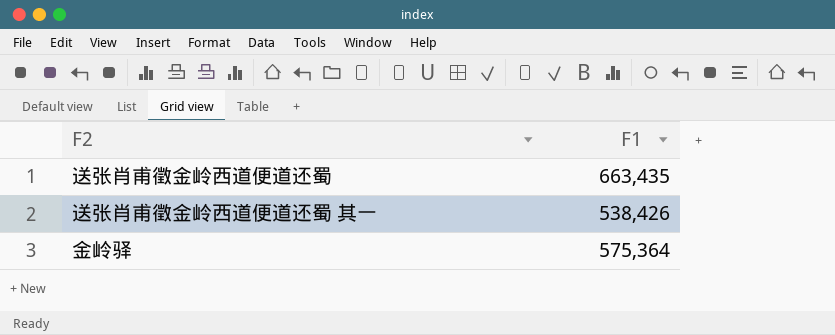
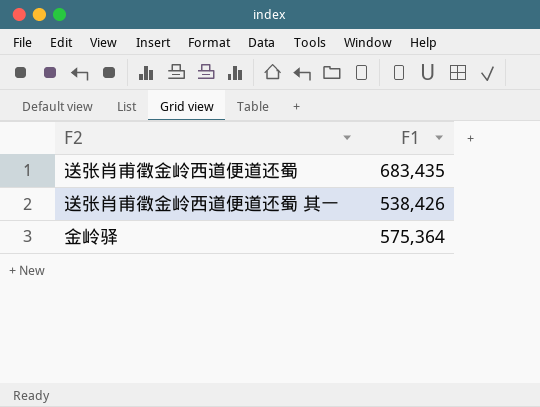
送张肖甫徵金岭西道便道还蜀 | F1: 663,435 -> 683,435

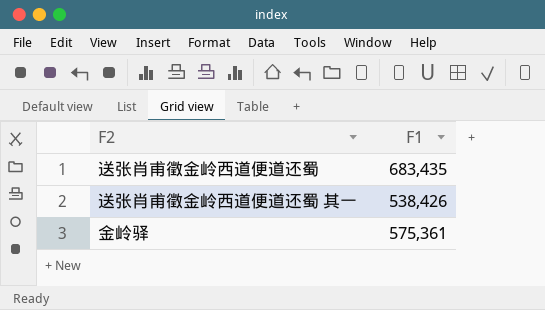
金岭驿 | F1: 575,364 -> 575,361

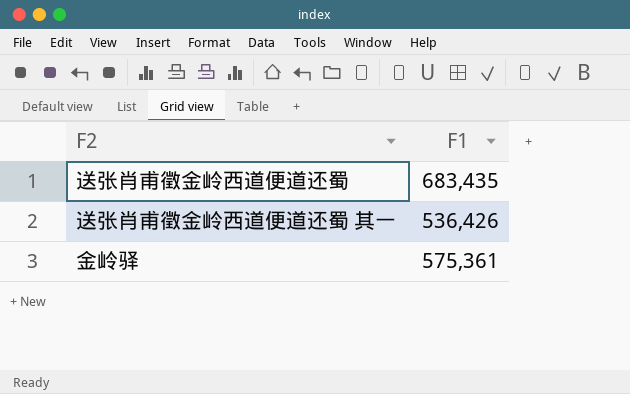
送张肖甫徵金岭西道便道还蜀 其一 | F1: 538,426 -> 536,426

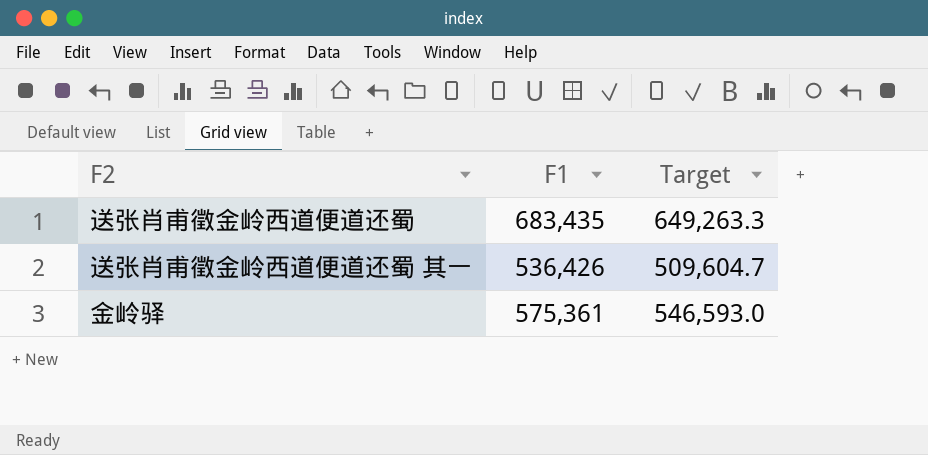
column Target | formula: none -> [F1] * 0.95

